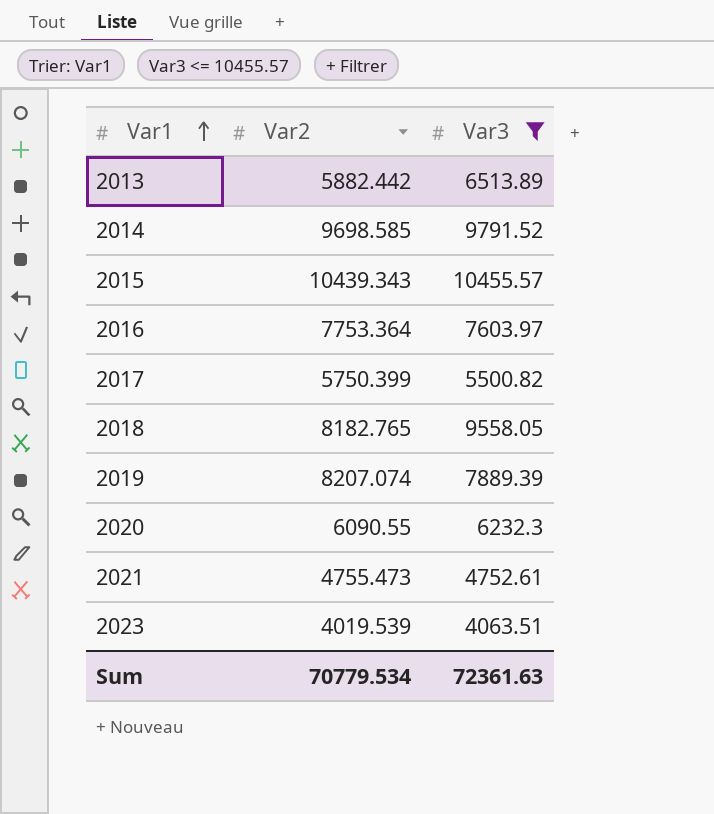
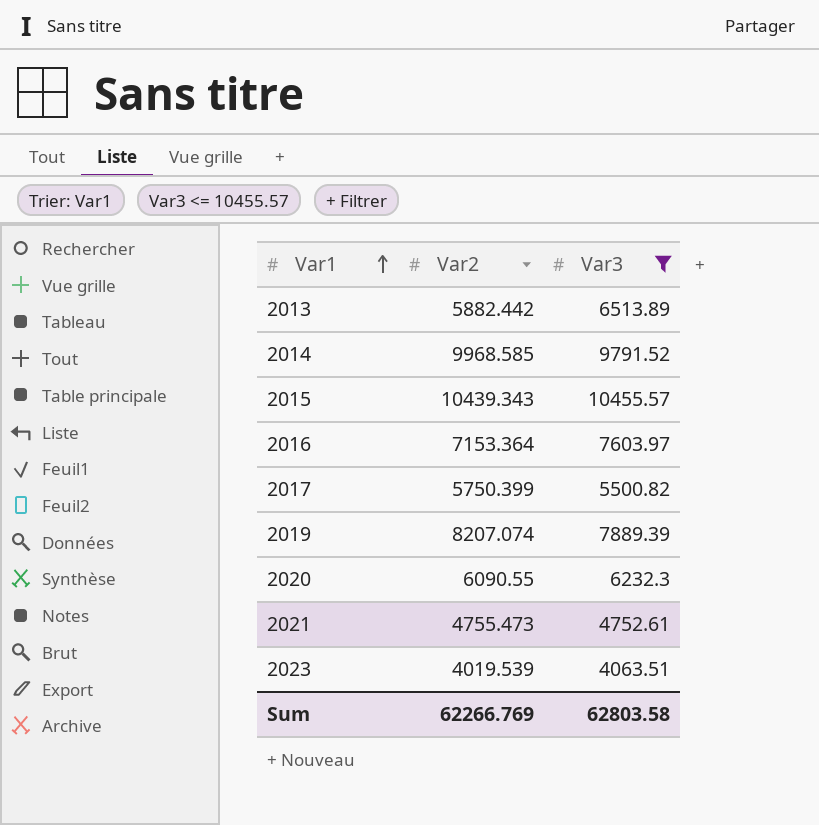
row 2018: 8182.765 | 9558.05 -> none
2014 | Var2: 9698.585 -> 9968.585
2016 | Var2: 7753.364 -> 7153.364
Sum | Var2: 70779.534 -> 62266.769
Sum | Var3: 72361.63 -> 62803.58

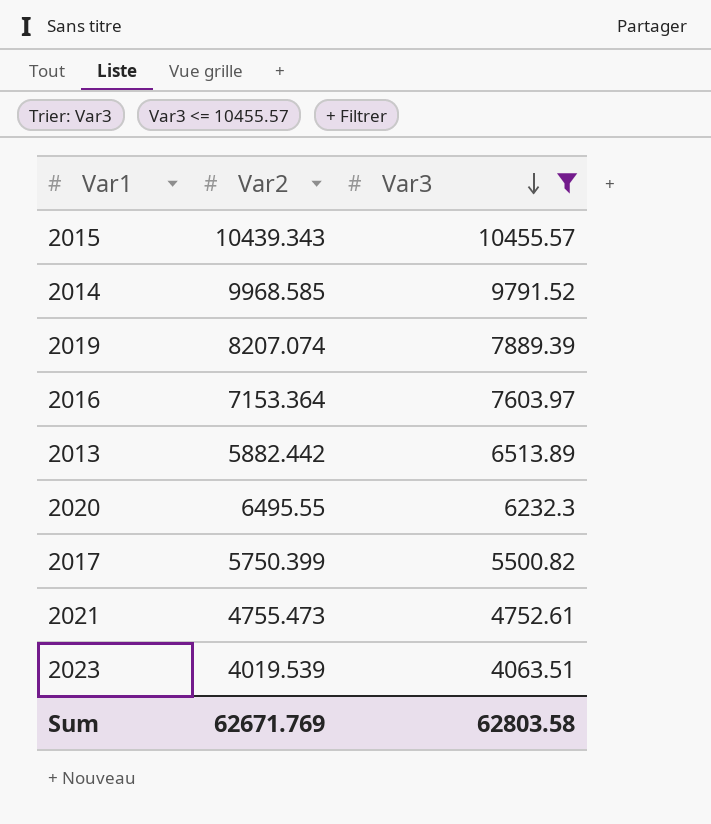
row order: Var1 ascending -> Var3 descending
2020 | Var2: 6090.55 -> 6495.55
Sum | Var2: 62266.769 -> 62671.769

